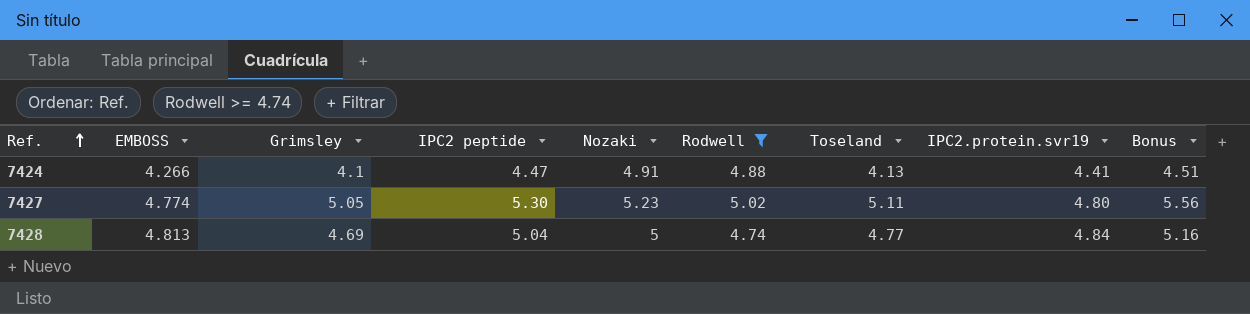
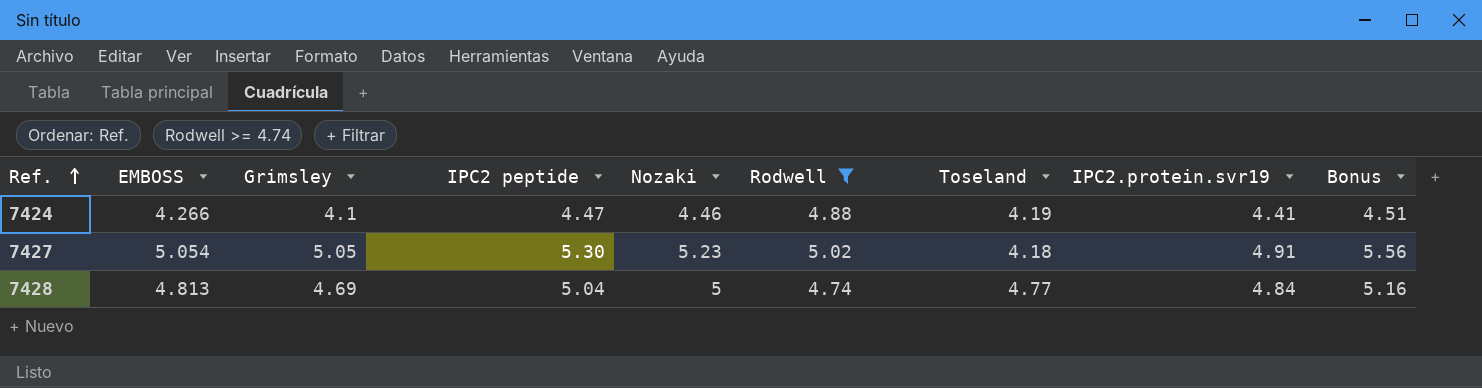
7424 | Nozaki: 4.91 -> 4.46
7424 | Toseland: 4.13 -> 4.19
7427 | EMBOSS: 4.774 -> 5.054
7427 | Toseland: 5.11 -> 4.18
7427 | IPC2.protein.svr19: 4.80 -> 4.91

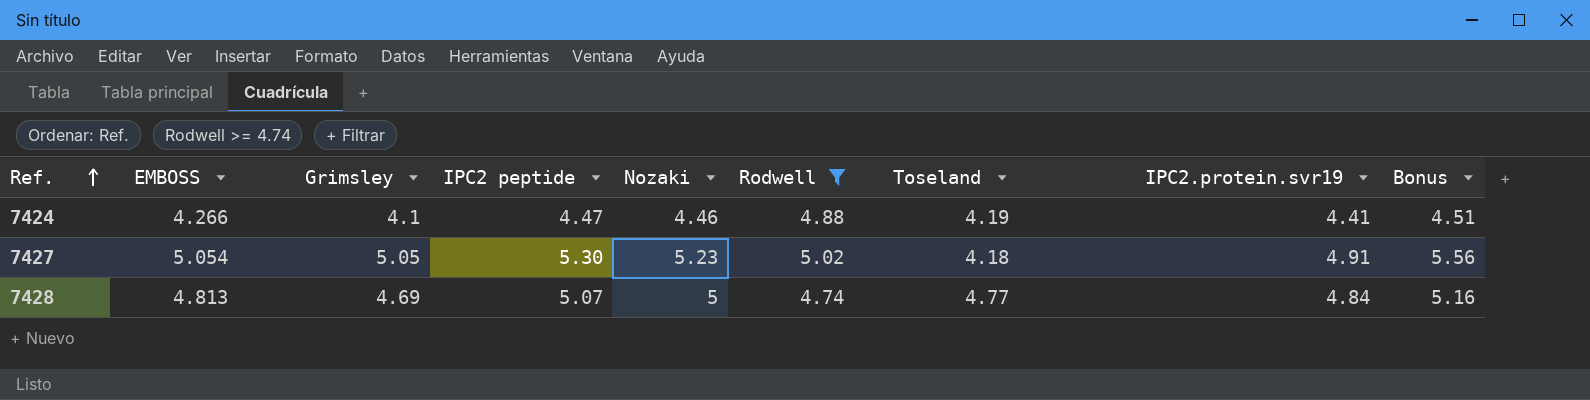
7428 | IPC2 peptide: 5.04 -> 5.07

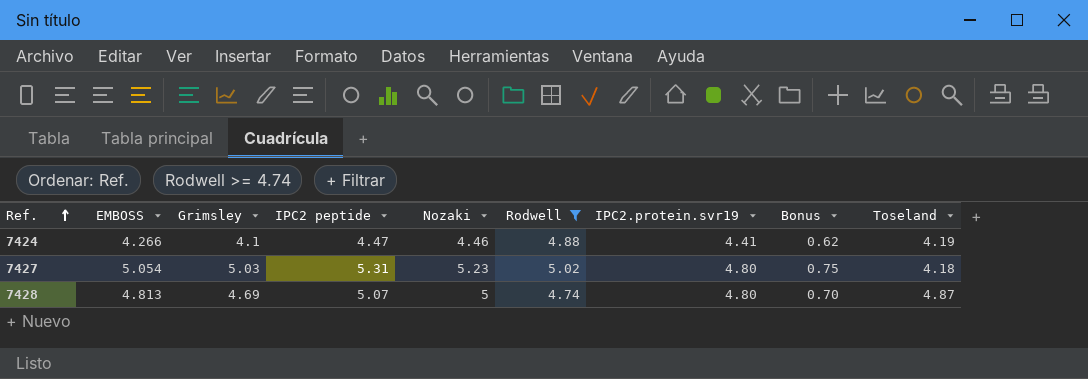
column Bonus | formula: [Grimsley] * 1.1 -> [Grimsley] * 0.15
column Toseland | position: 7 -> 9
7427 | Grimsley: 5.05 -> 5.03
7427 | IPC2 peptide: 5.30 -> 5.31
7427 | IPC2.protein.svr19: 4.91 -> 4.80
7428 | IPC2.protein.svr19: 4.84 -> 4.80
7428 | Toseland: 4.77 -> 4.87

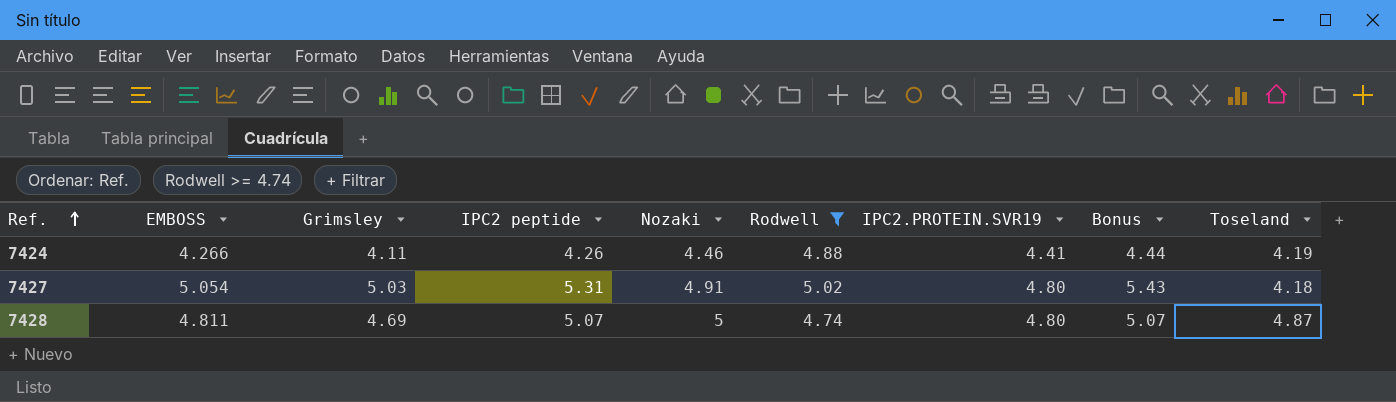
column name: IPC2.protein.svr19 -> IPC2.PROTEIN.SVR19
column Bonus | formula: [Grimsley] * 0.15 -> [Grimsley] * 1.08
7424 | Grimsley: 4.1 -> 4.11
7424 | IPC2 peptide: 4.47 -> 4.26
7427 | Nozaki: 5.23 -> 4.91
7428 | EMBOSS: 4.813 -> 4.811

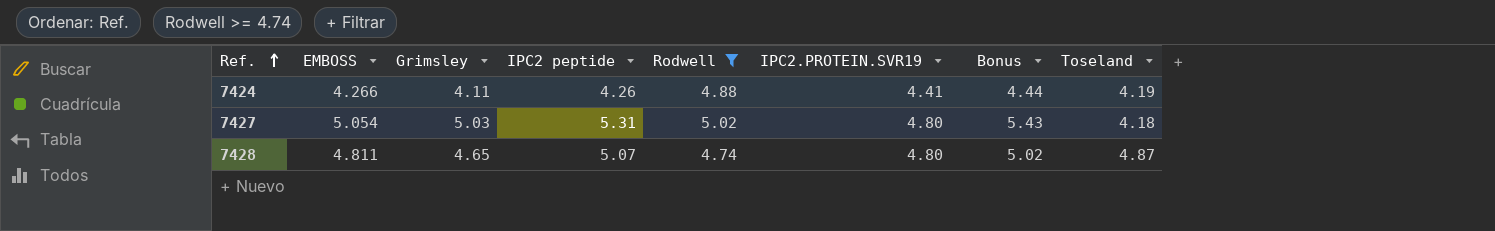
column Nozaki | position: 5 -> none
7428 | Grimsley: 4.69 -> 4.65
7428 | Bonus: 5.07 -> 5.02

